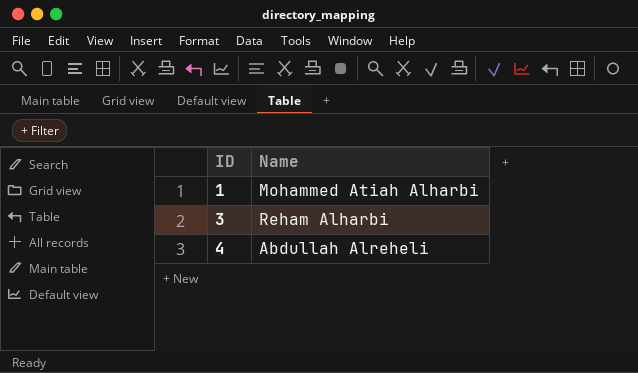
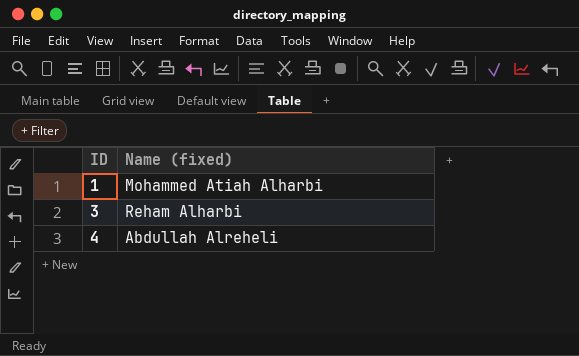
column name: Name -> Name (fixed)

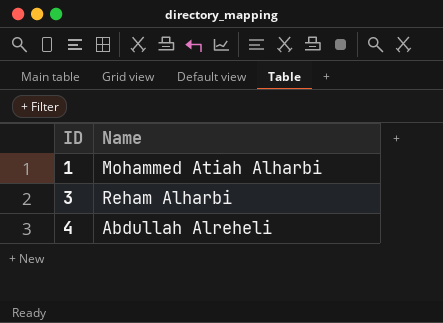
column name: Name (fixed) -> Name

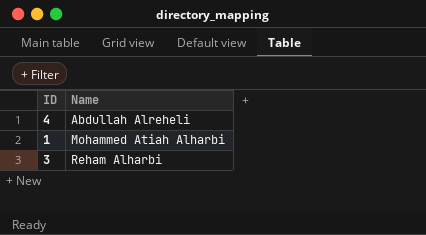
row order: ID ascending -> Name ascending

